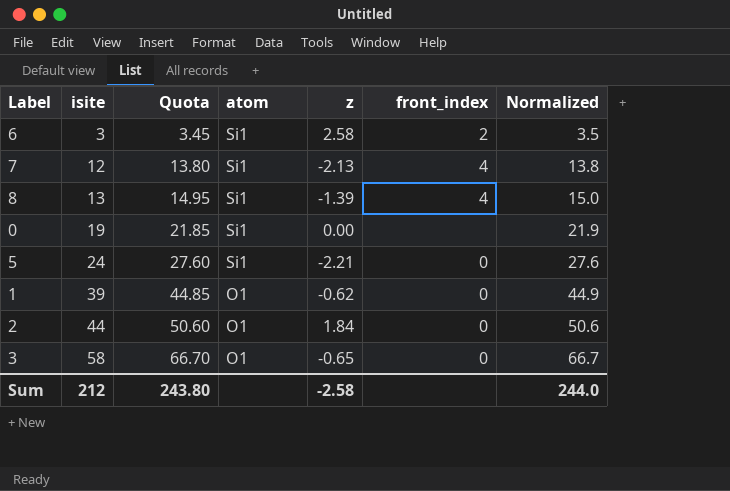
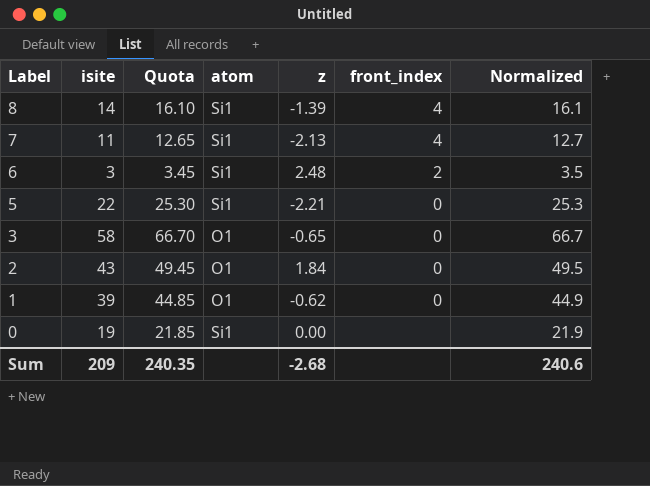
row order: isite ascending -> Label descending
8 | isite: 13 -> 14
8 | Quota: 14.95 -> 16.10
8 | Normalized: 15.0 -> 16.1
7 | isite: 12 -> 11
7 | Quota: 13.80 -> 12.65
7 | Normalized: 13.8 -> 12.7
6 | z: 2.58 -> 2.48
5 | isite: 24 -> 22
5 | Quota: 27.60 -> 25.30
5 | Normalized: 27.6 -> 25.3
2 | isite: 44 -> 43
2 | Quota: 50.60 -> 49.45
2 | Normalized: 50.6 -> 49.5
Sum | isite: 212 -> 209
Sum | Quota: 243.80 -> 240.35
Sum | z: -2.58 -> -2.68
Sum | Normalized: 244.0 -> 240.6

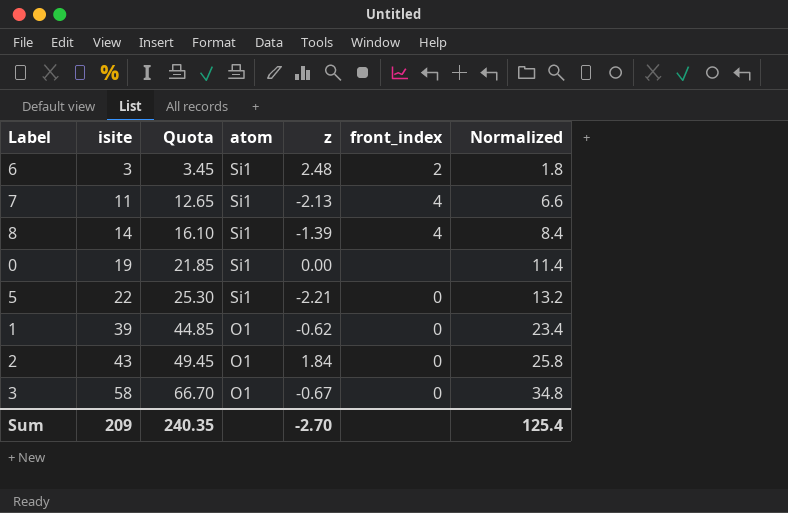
row order: Label descending -> isite ascending
column Normalized | formula: [isite] * 1.15 -> [isite] * 0.6
3 | z: -0.65 -> -0.67
Sum | z: -2.68 -> -2.70
Sum | Normalized: 240.6 -> 125.4

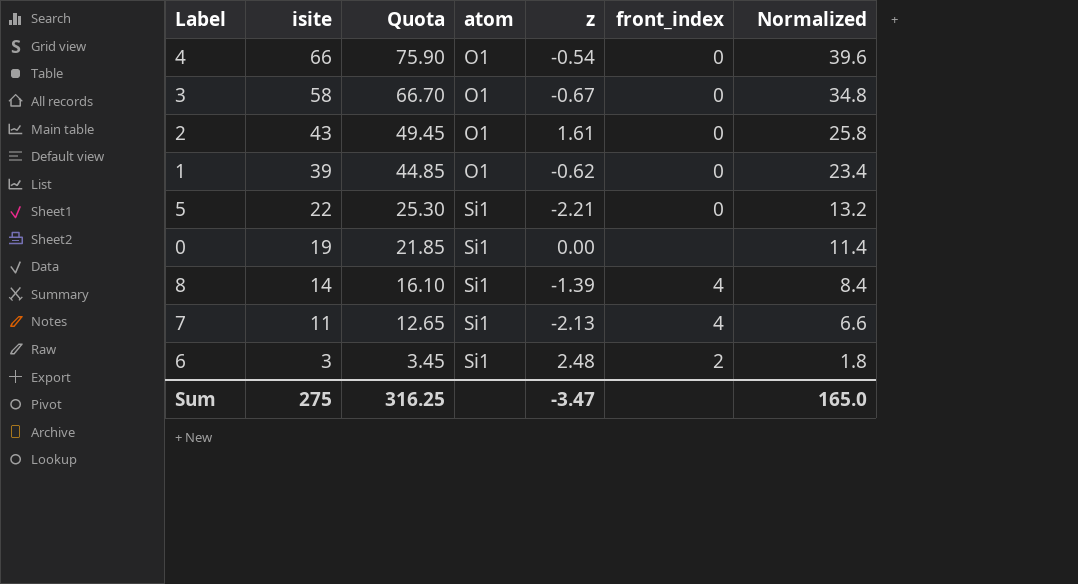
row order: isite ascending -> isite descending
row 4: none -> 66 | 75.90 | O1 | -0.54 | 0 | 39.6
2 | z: 1.84 -> 1.61
Sum | isite: 209 -> 275
Sum | Quota: 240.35 -> 316.25
Sum | z: -2.70 -> -3.47
Sum | Normalized: 125.4 -> 165.0

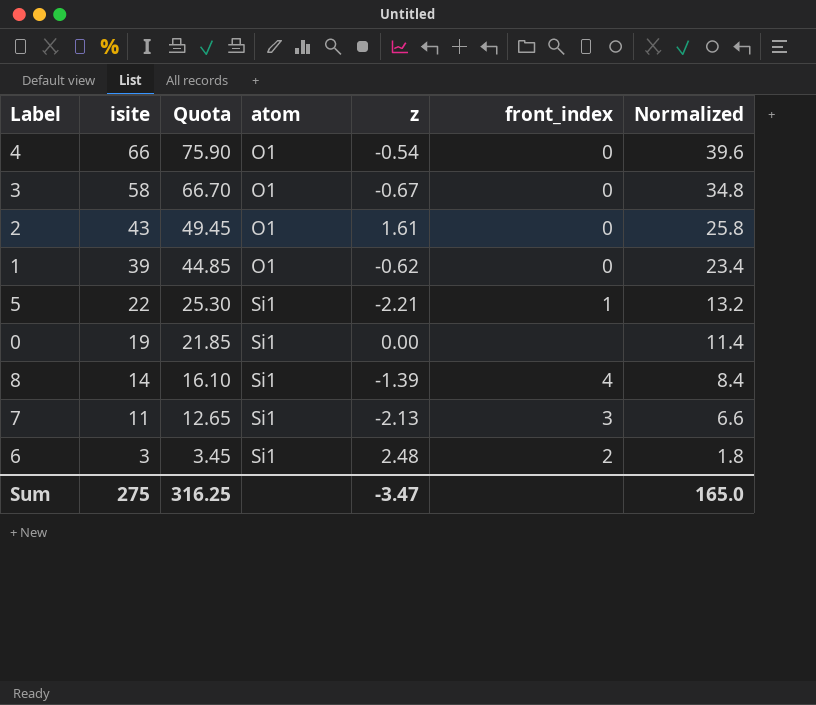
5 | front_index: 0 -> 1
7 | front_index: 4 -> 3

